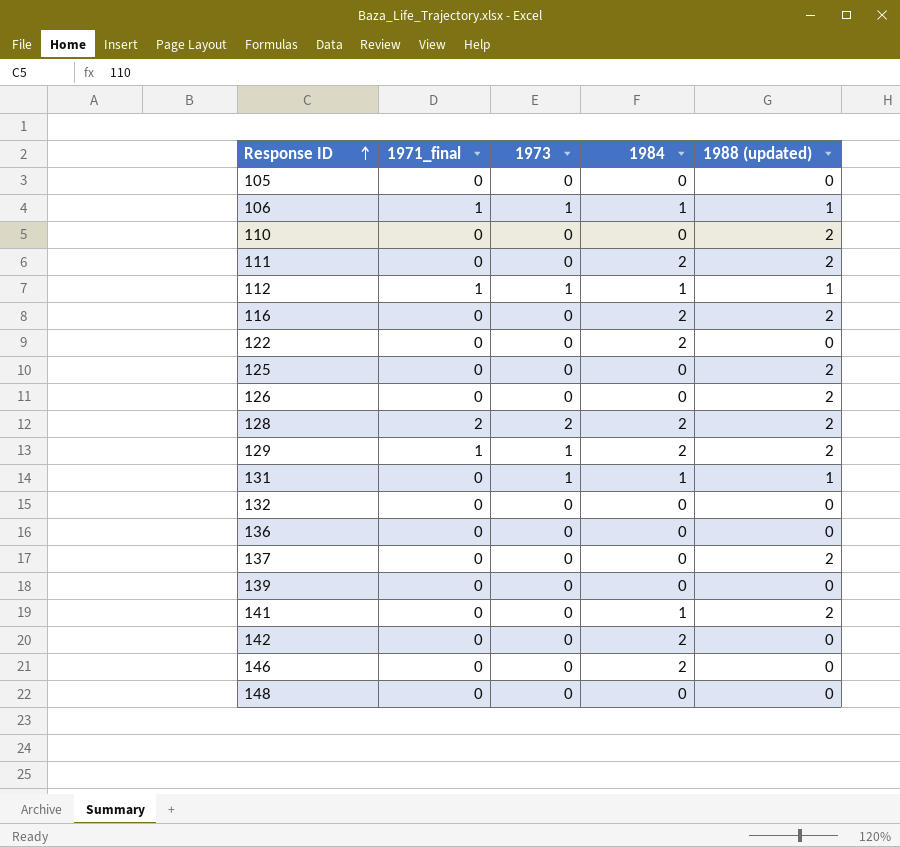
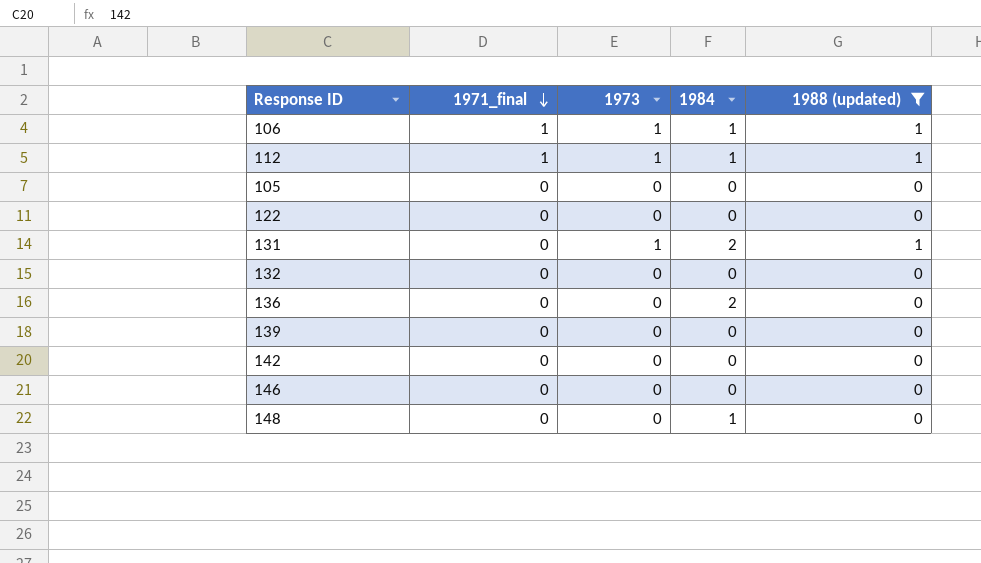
filter: none -> 1988 (updated) != 2
row order: Response ID ascending -> 1971_final descending
122 | 1984: 2 -> 0
131 | 1984: 1 -> 2
136 | 1984: 0 -> 2
142 | 1984: 2 -> 0
146 | 1984: 2 -> 0
148 | 1984: 0 -> 1

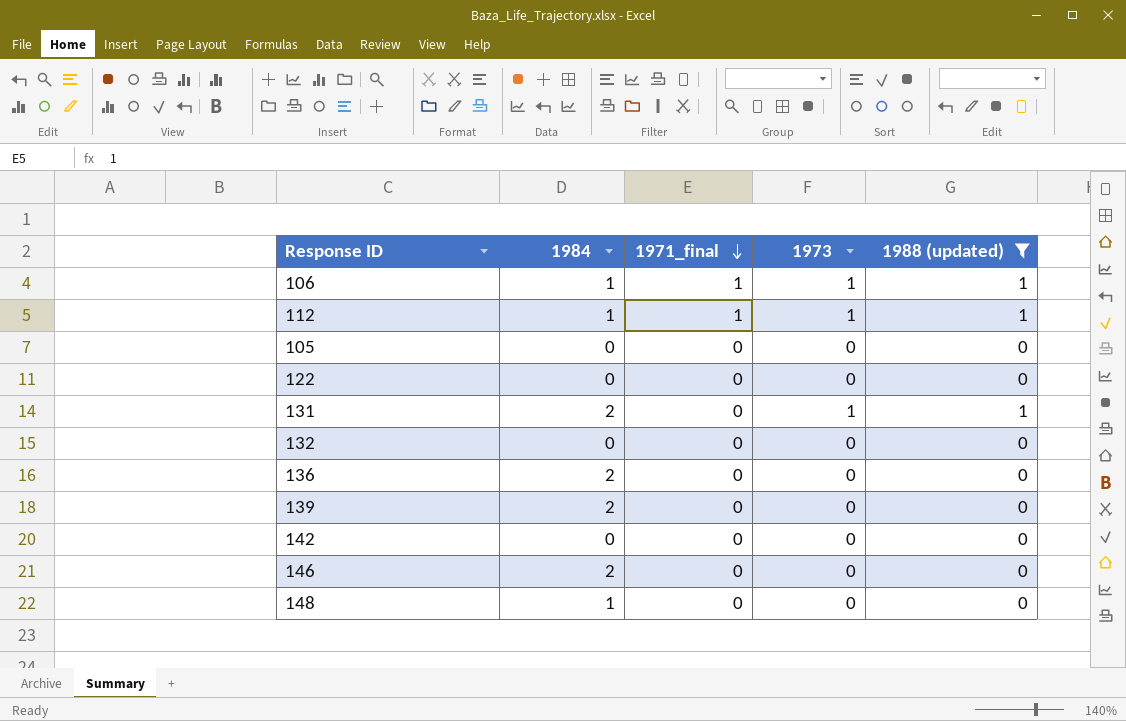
column 1984 | position: 4 -> 2
139 | 1984: 0 -> 2
146 | 1984: 0 -> 2

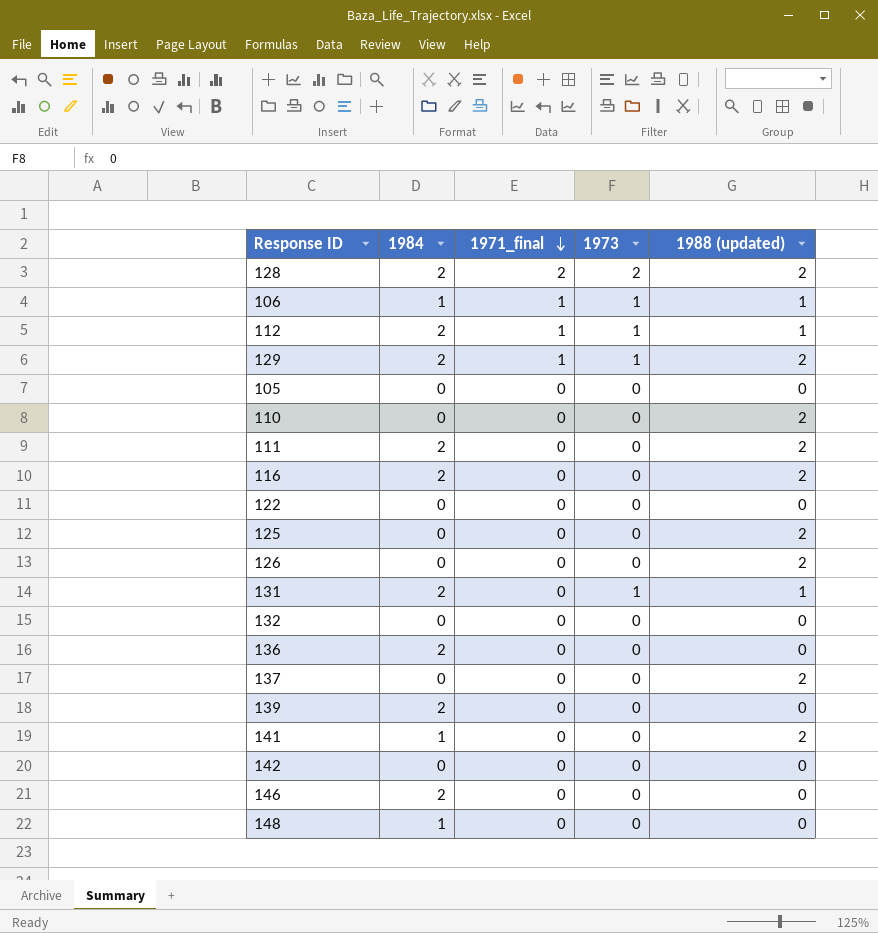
filter: 1988 (updated) != 2 -> none
112 | 1984: 1 -> 2

